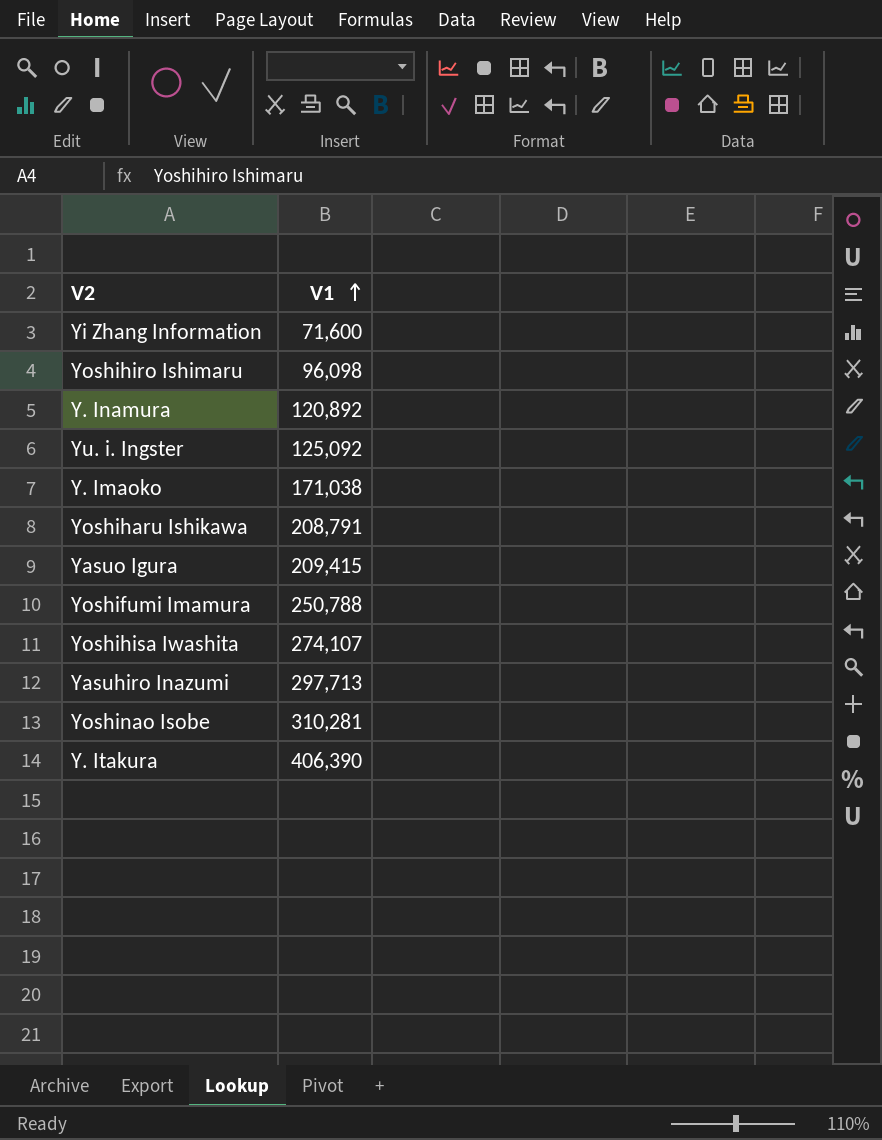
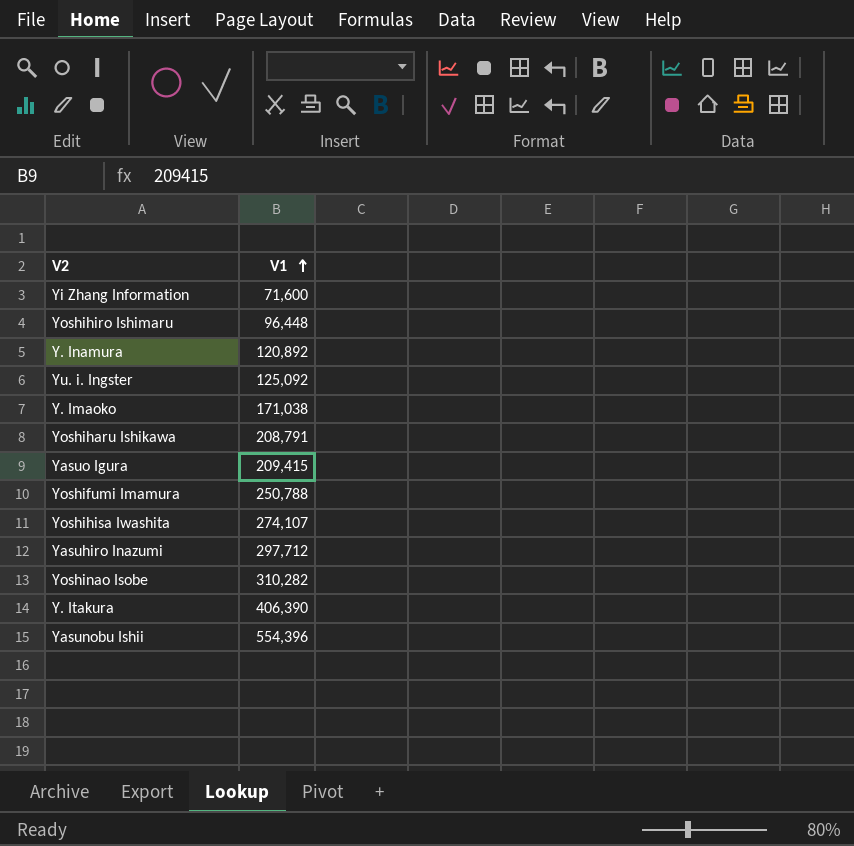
Yoshihiro Ishimaru | V1: 96,098 -> 96,448
Yasuhiro Inazumi | V1: 297,713 -> 297,712
Yoshinao Isobe | V1: 310,281 -> 310,282
row Yasunobu Ishii: none -> 554,396

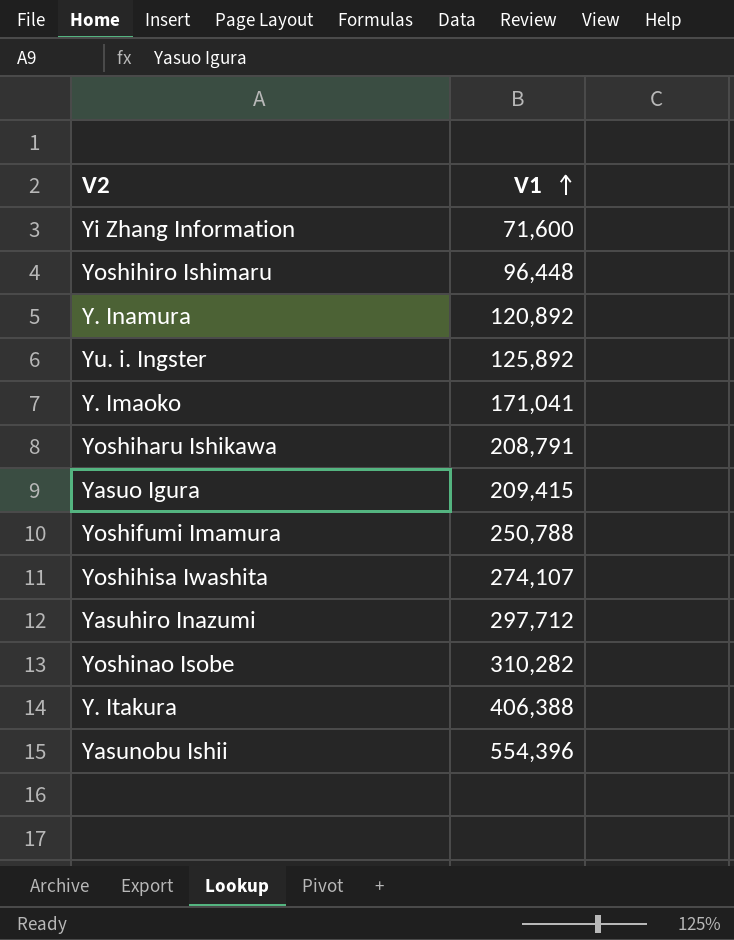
Yu. i. Ingster | V1: 125,092 -> 125,892
Y. Imaoko | V1: 171,038 -> 171,041
Y. Itakura | V1: 406,390 -> 406,388

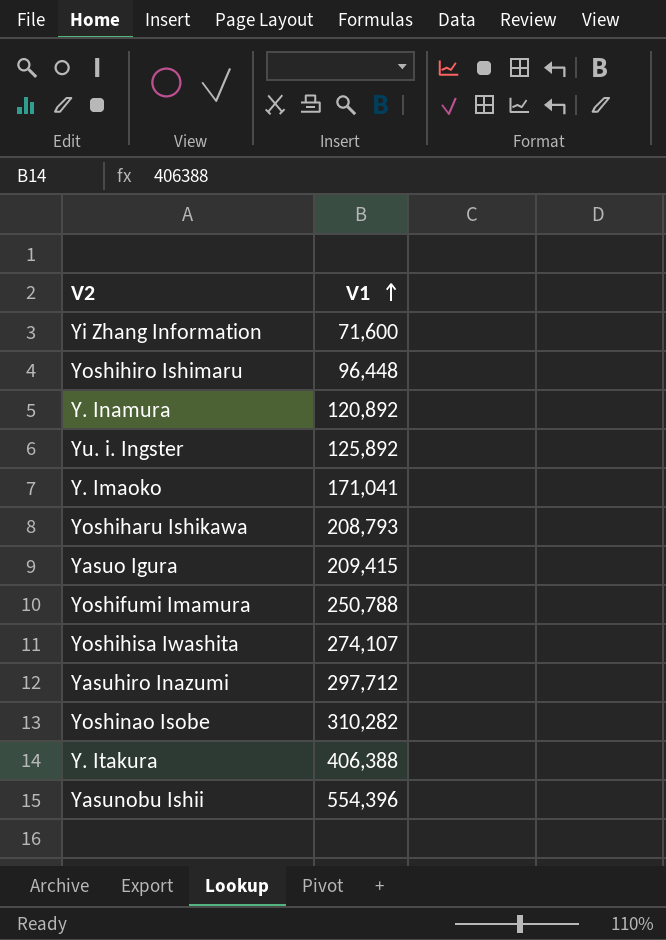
Yoshiharu Ishikawa | V1: 208,791 -> 208,793

